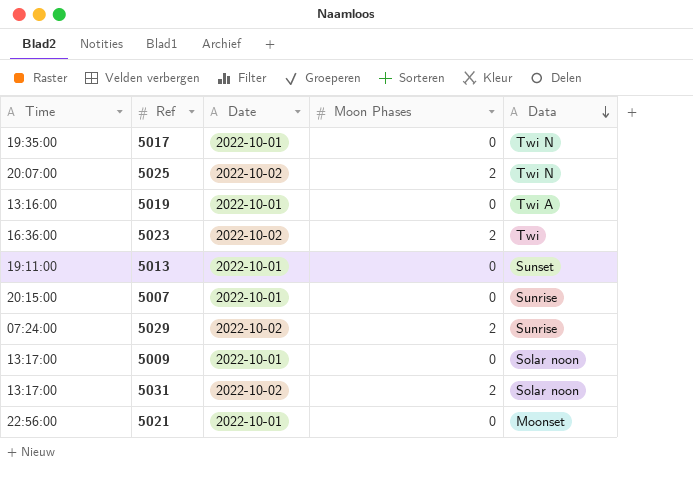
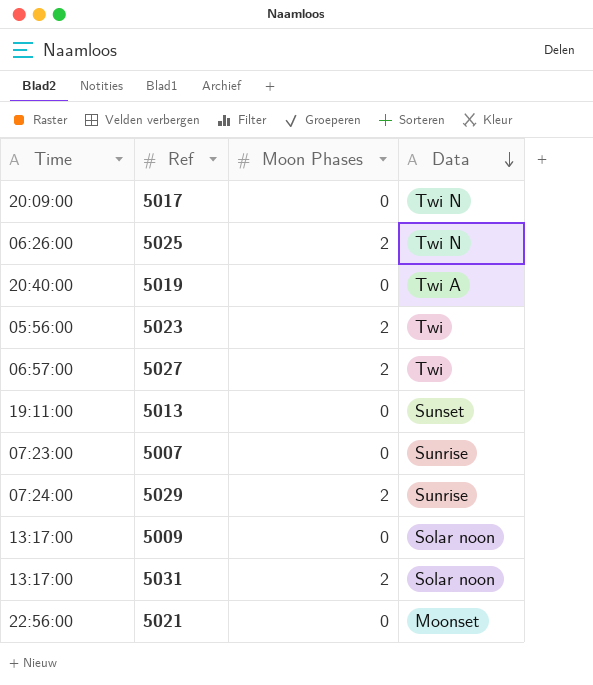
column Date | position: 3 -> none
5017 | Time: 19:35:00 -> 20:09:00
5025 | Time: 20:07:00 -> 06:26:00
5019 | Time: 13:16:00 -> 20:40:00
5023 | Time: 16:36:00 -> 05:56:00
row 5027: none -> 06:57:00 | 2 | Twi
5007 | Time: 20:15:00 -> 07:23:00

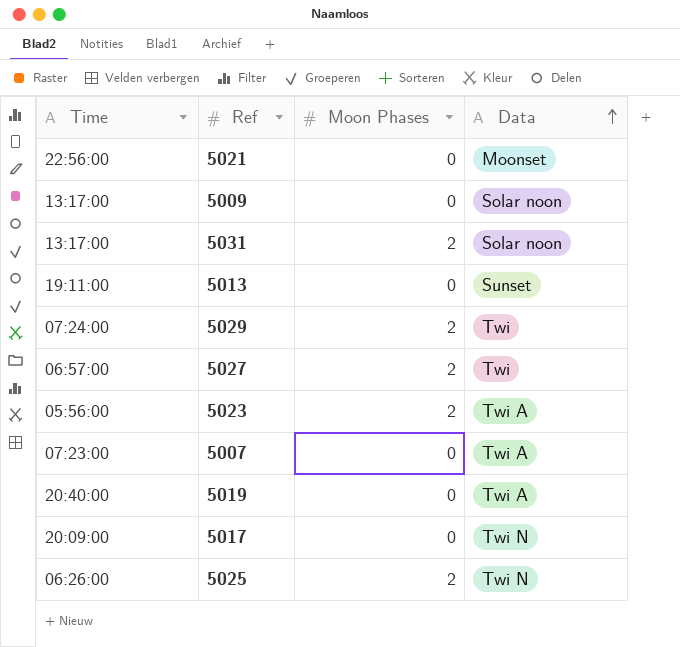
row order: Data descending -> Data ascending
5029 | Data: Sunrise -> Twi
5023 | Data: Twi -> Twi A
5007 | Data: Sunrise -> Twi A

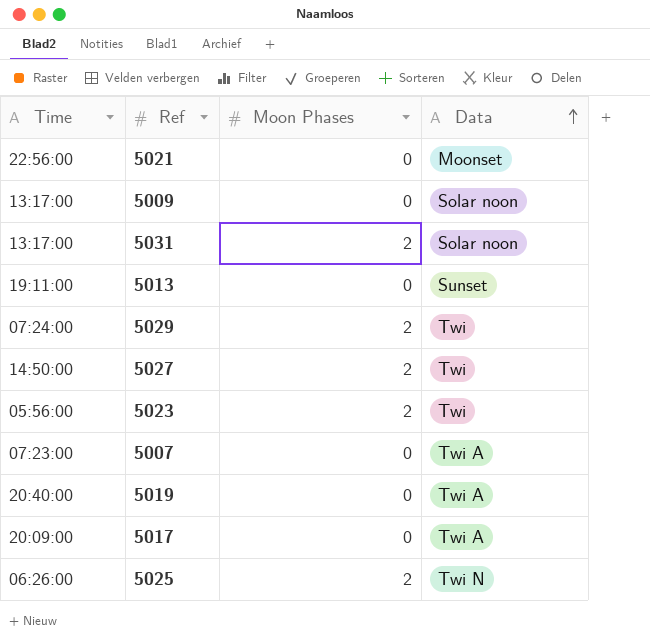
5027 | Time: 06:57:00 -> 14:50:00
5023 | Data: Twi A -> Twi
5017 | Data: Twi N -> Twi A

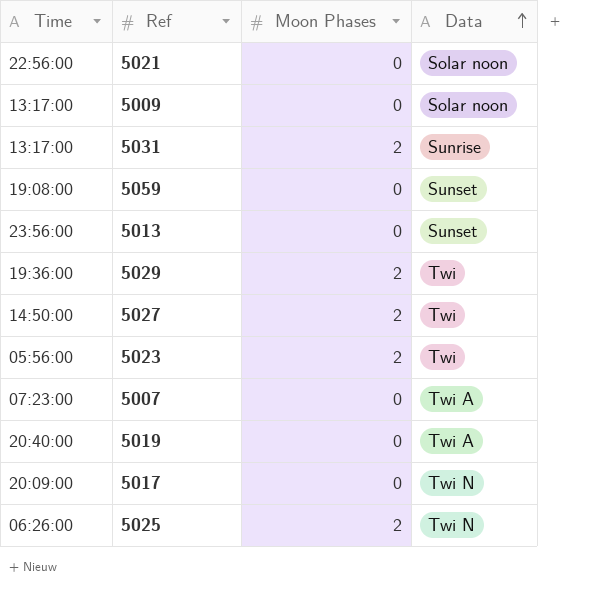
5021 | Data: Moonset -> Solar noon
5031 | Data: Solar noon -> Sunrise
row 5059: none -> 19:08:00 | 0 | Sunset
5013 | Time: 19:11:00 -> 23:56:00
5029 | Time: 07:24:00 -> 19:36:00
5017 | Data: Twi A -> Twi N

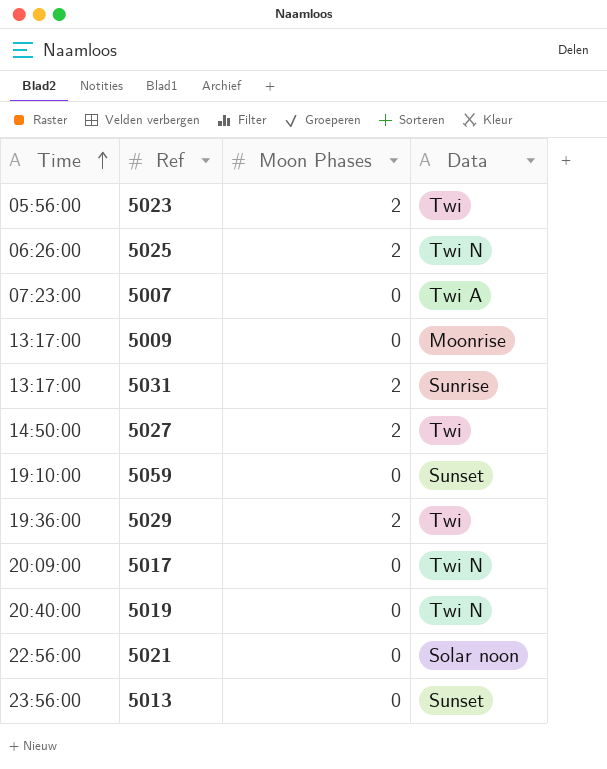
row order: Data ascending -> Time ascending
5009 | Data: Solar noon -> Moonrise
5059 | Time: 19:08:00 -> 19:10:00
5019 | Data: Twi A -> Twi N

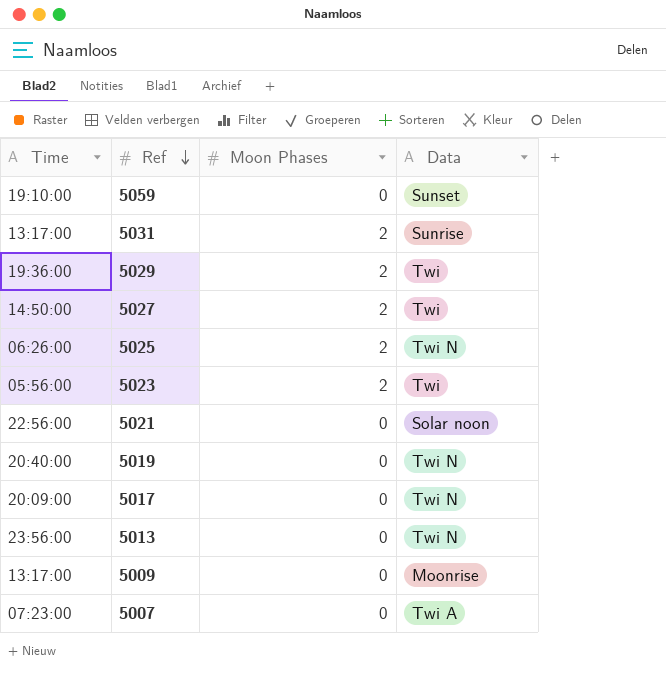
row order: Time ascending -> Ref descending
5013 | Data: Sunset -> Twi N

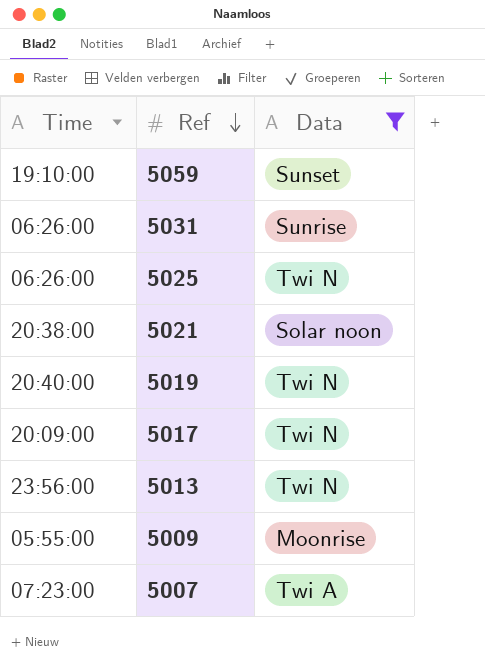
filter: none -> Data != Twi
column Moon Phases | position: 3 -> none
5031 | Time: 13:17:00 -> 06:26:00
5021 | Time: 22:56:00 -> 20:38:00
5009 | Time: 13:17:00 -> 05:55:00

